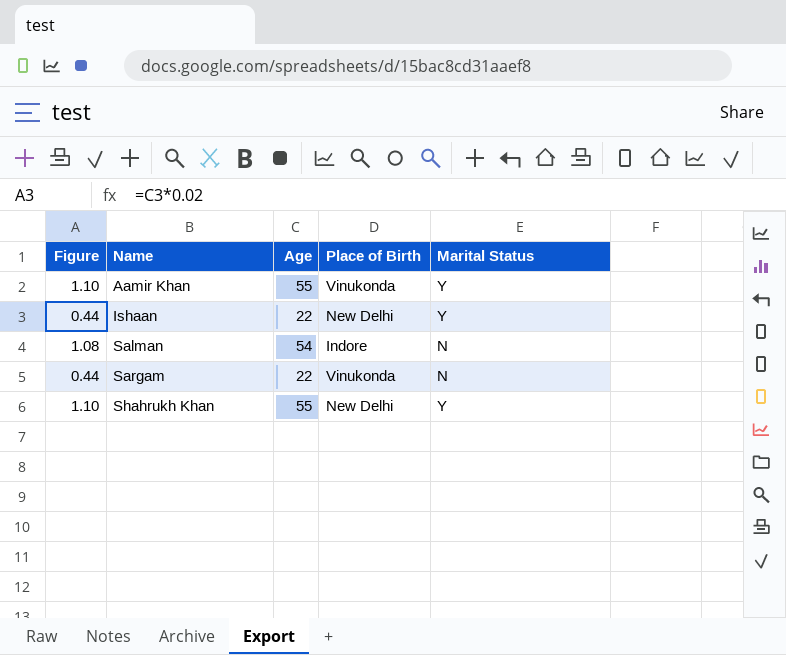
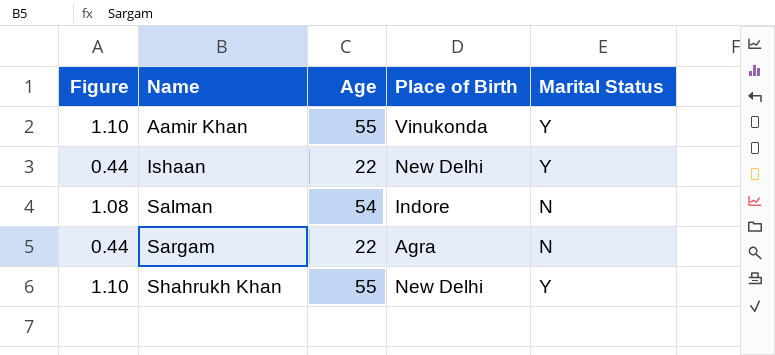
Sargam | Place of Birth: Vinukonda -> Agra

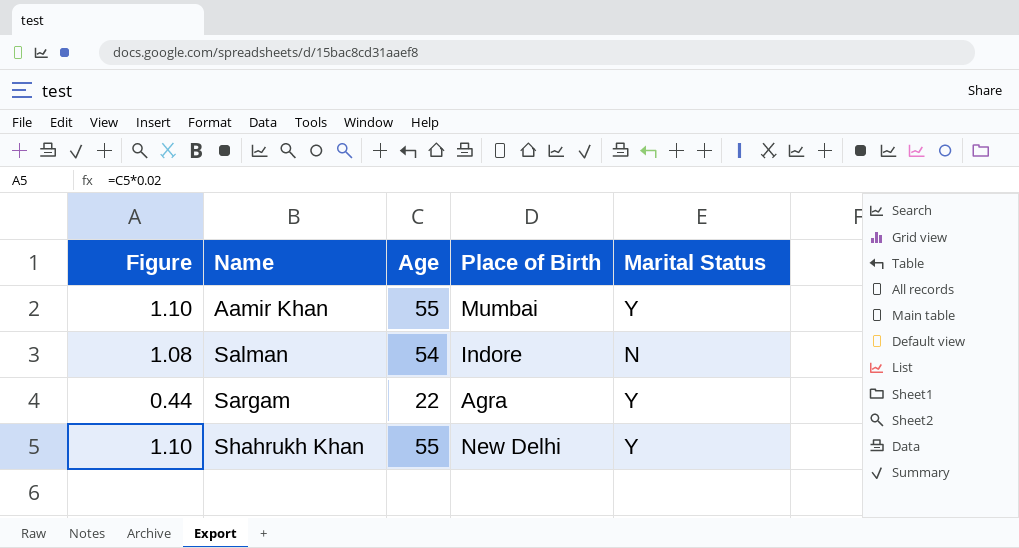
row Ishaan: 0.44 | 22 | New Delhi | Y -> none
Aamir Khan | Place of Birth: Vinukonda -> Mumbai
Sargam | Marital Status: N -> Y

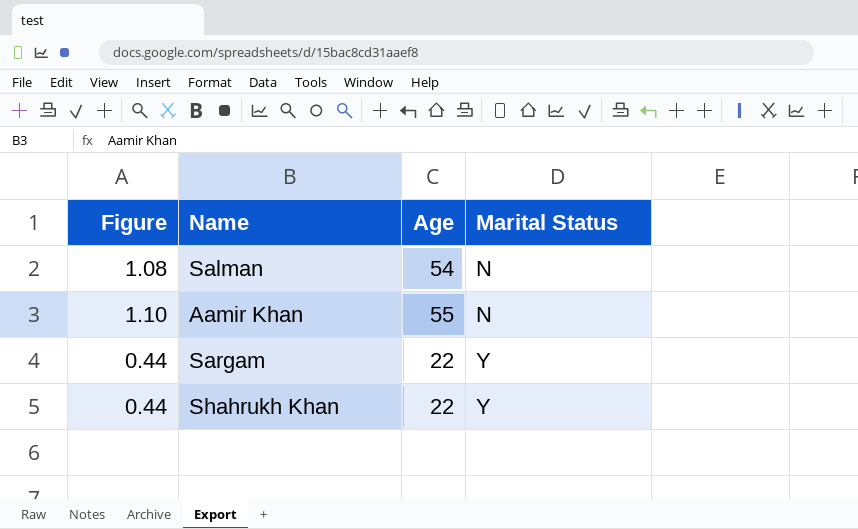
row order: Name ascending -> Marital Status ascending
column Place of Birth | position: 4 -> none
Aamir Khan | Marital Status: Y -> N
Shahrukh Khan | Figure: 1.10 -> 0.44
Shahrukh Khan | Age: 55 -> 22

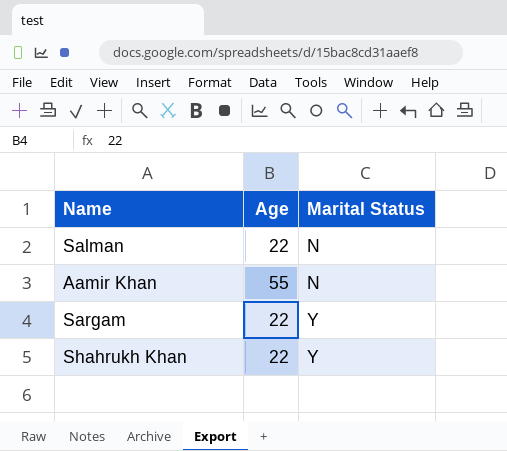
column Figure | formula: [Age] * 0.02 -> none
Salman | Age: 54 -> 22

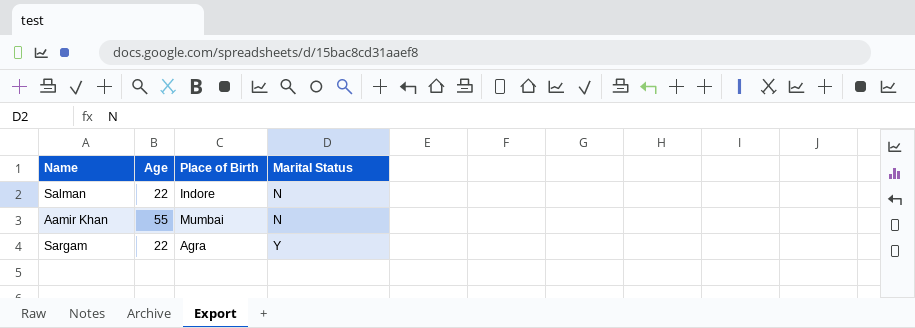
column Place of Birth | position: none -> 3
row Shahrukh Khan: 22 | Y -> none

